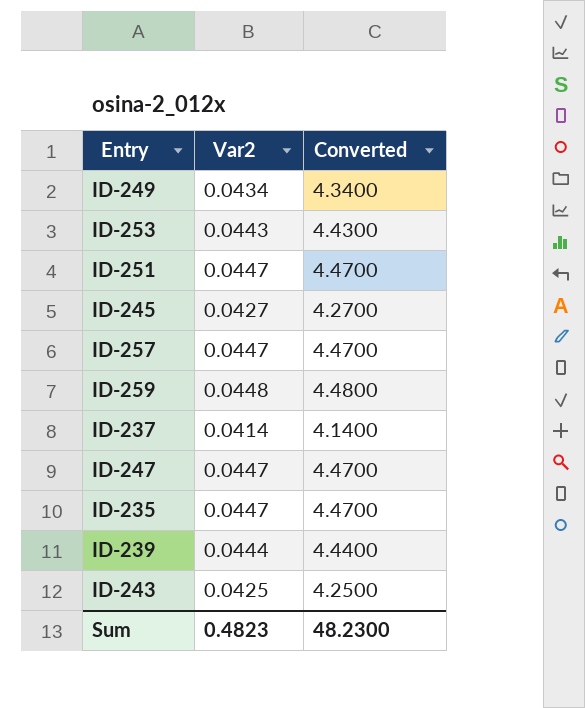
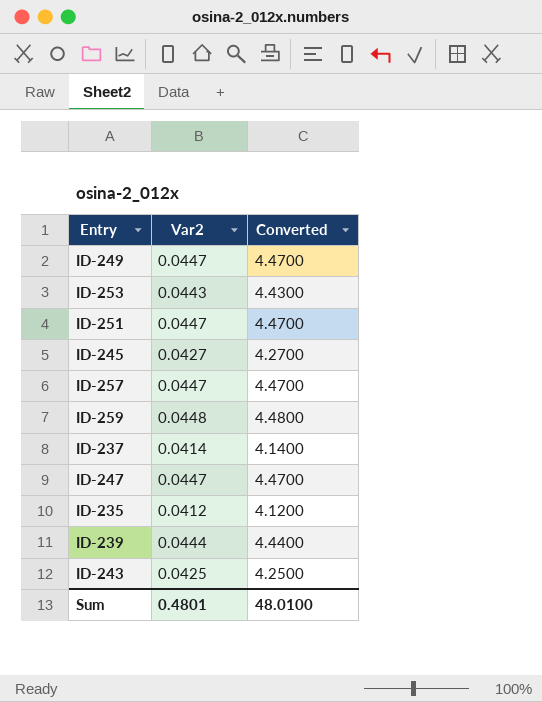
ID-249 | Var2: 0.0434 -> 0.0447
ID-249 | Converted: 4.3400 -> 4.4700
ID-235 | Var2: 0.0447 -> 0.0412
ID-235 | Converted: 4.4700 -> 4.1200
Sum | Var2: 0.4823 -> 0.4801
Sum | Converted: 48.2300 -> 48.0100

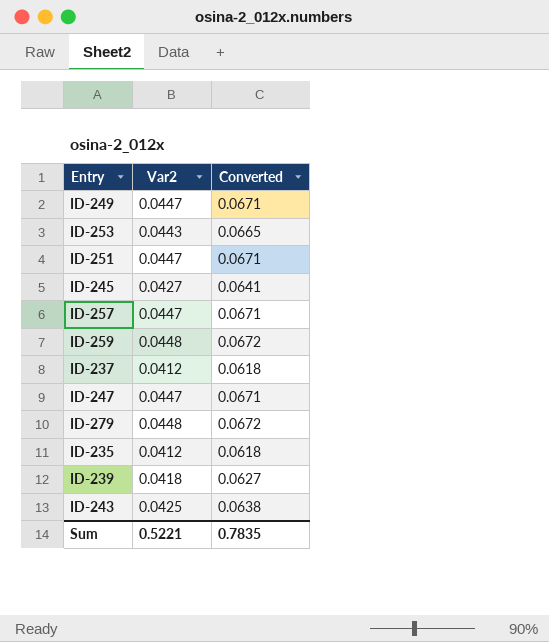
column Converted | formula: [Var2] * 100 -> [Var2] * 1.5
ID-237 | Var2: 0.0414 -> 0.0412
row ID-279: none -> 0.0448 | 0.0672
ID-239 | Var2: 0.0444 -> 0.0418
Sum | Var2: 0.4801 -> 0.5221
Sum | Converted: 48.0100 -> 0.7835

